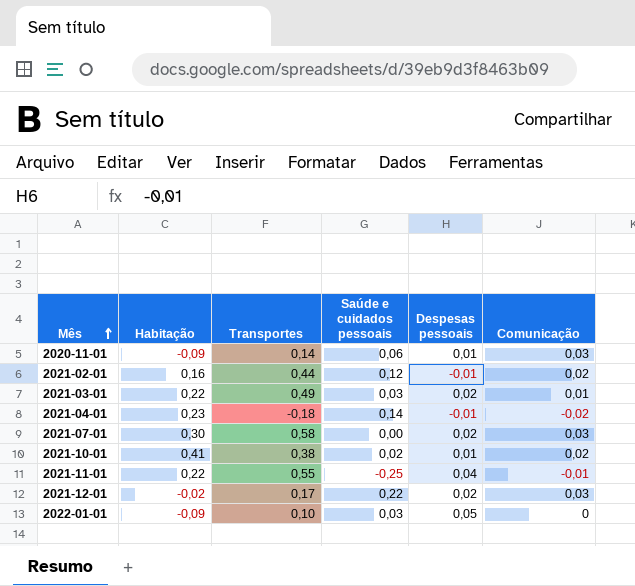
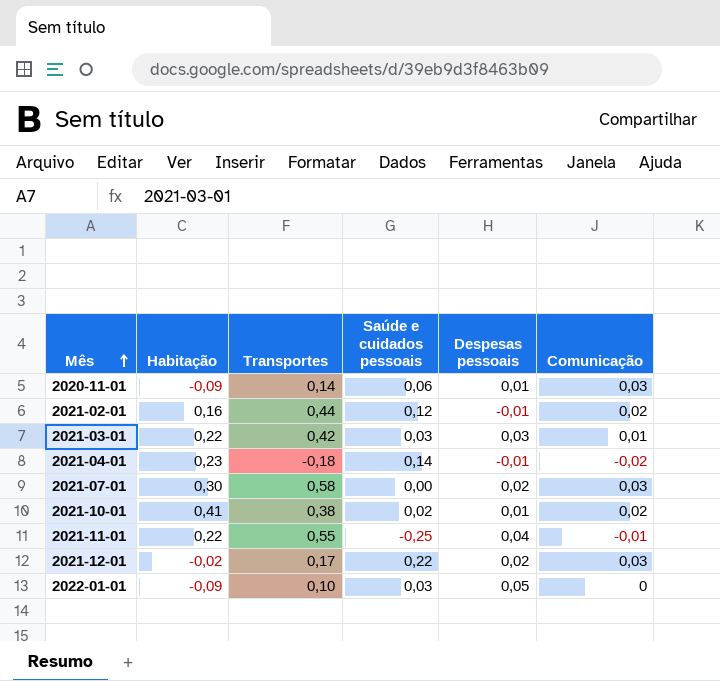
2021-03-01 | Transportes: 0,49 -> 0,42
2021-03-01 | Despesas pessoais: 0,02 -> 0,03

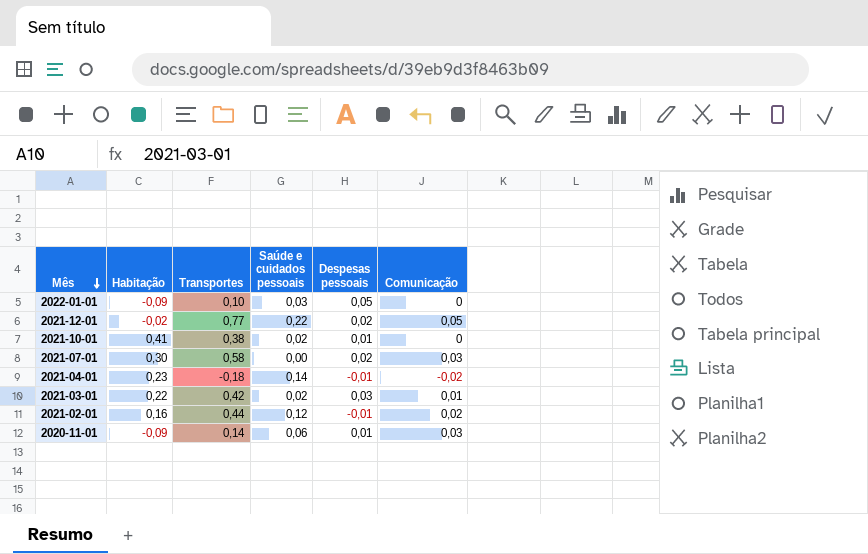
row order: Mês ascending -> Mês descending
row 2021-11-01: 0,22 | 0,55 | -0,25 | 0,04 | -0,01 -> none
2021-12-01 | Transportes: 0,17 -> 0,77
2021-12-01 | Comunicação: 0,03 -> 0,05
2021-10-01 | Comunicação: 0,02 -> 0
2021-03-01 | Saúde e cuidados pessoais: 0,03 -> 0,02

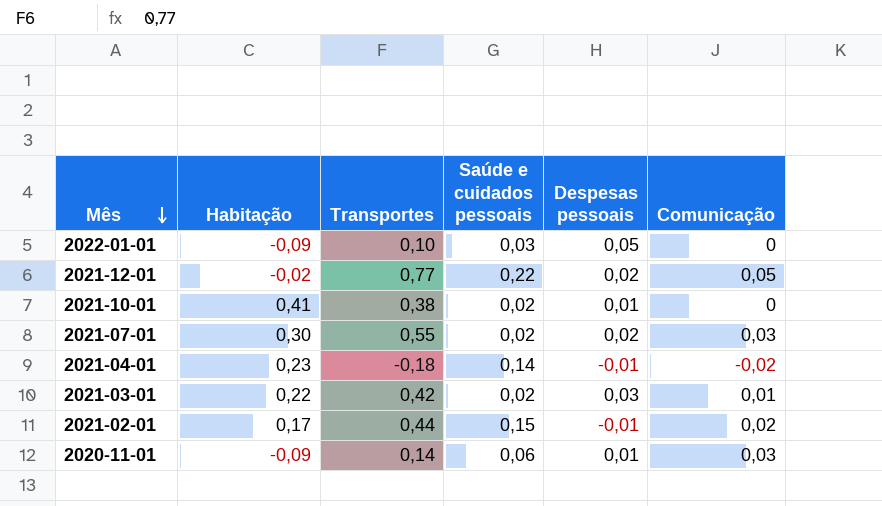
2021-07-01 | Transportes: 0,58 -> 0,55
2021-07-01 | Saúde e cuidados pessoais: 0,00 -> 0,02
2021-02-01 | Habitação: 0,16 -> 0,17
2021-02-01 | Saúde e cuidados pessoais: 0,12 -> 0,15

